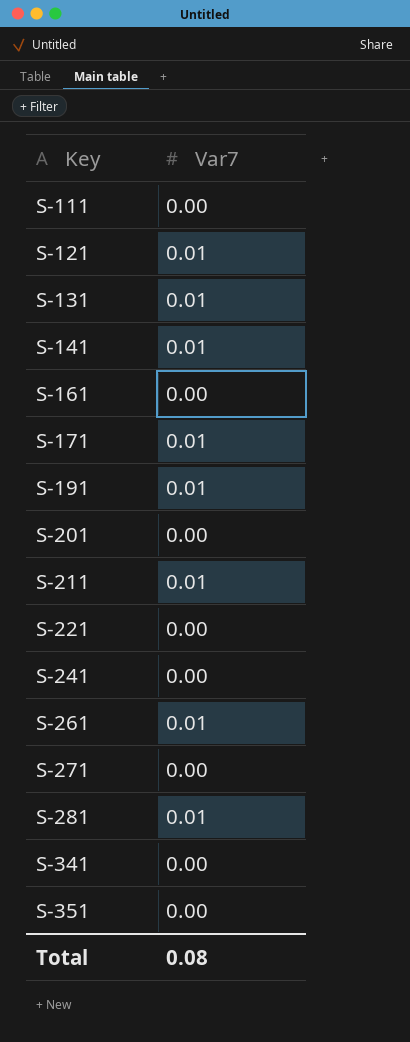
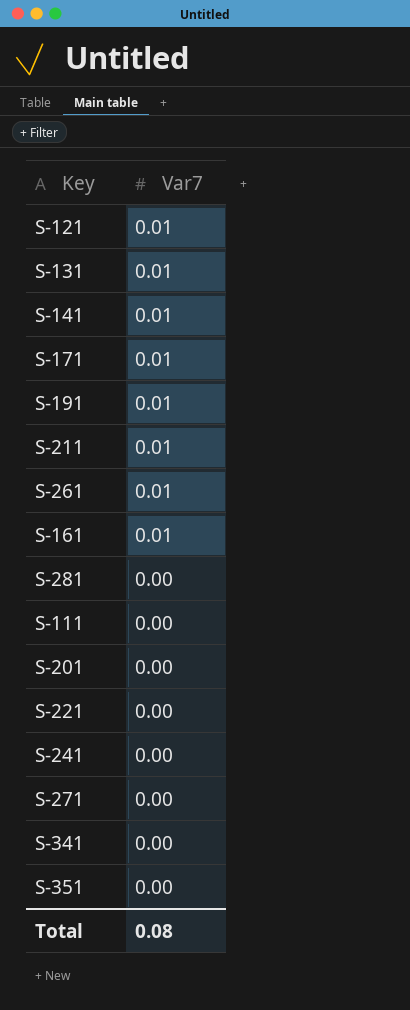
row order: Key ascending -> Var7 descending
S-161 | Var7: 0.00 -> 0.01
S-281 | Var7: 0.01 -> 0.00

